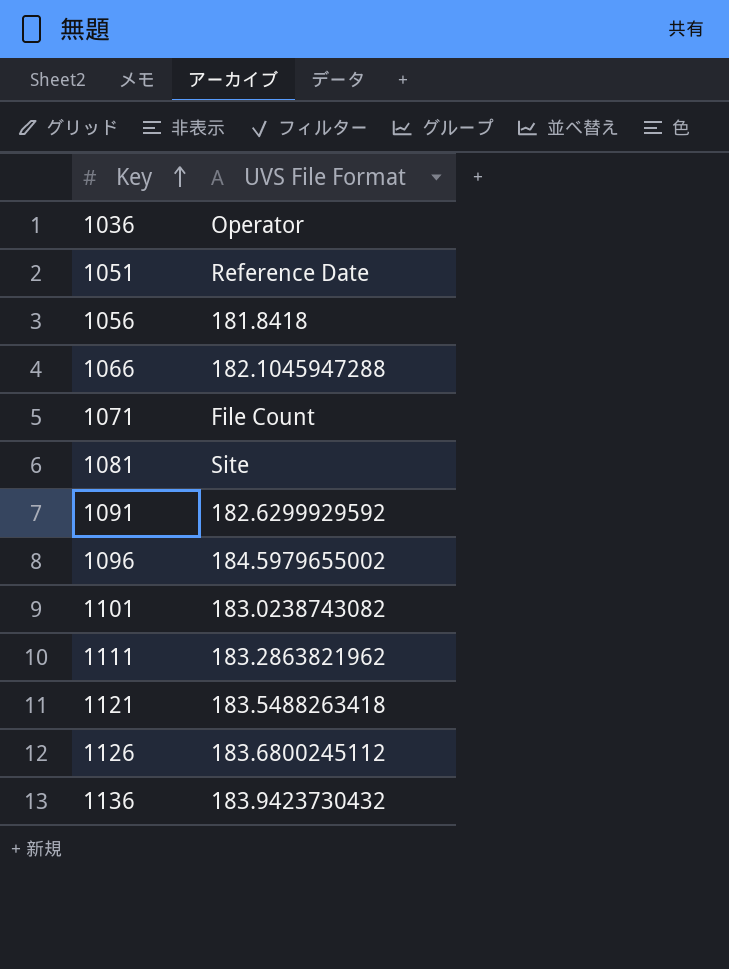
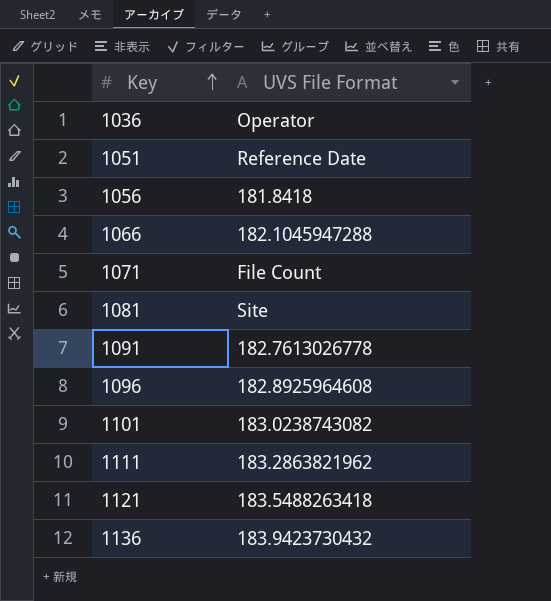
row 1126: 183.6800245112 -> none
1091 | UVS File Format: 182.6299929592 -> 182.7613026778
1096 | UVS File Format: 184.5979655002 -> 182.8925964608

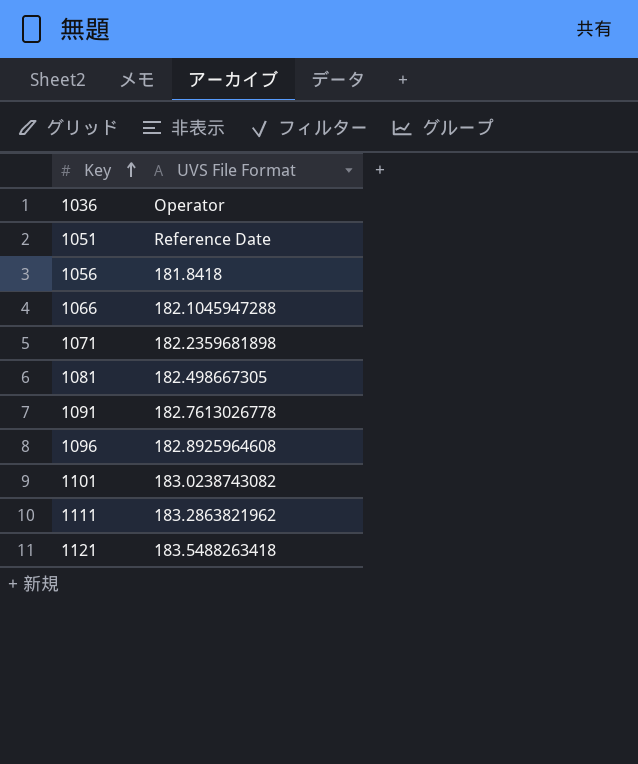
row 1136: 183.9423730432 -> none
1071 | UVS File Format: File Count -> 182.2359681898
1081 | UVS File Format: Site -> 182.498667305

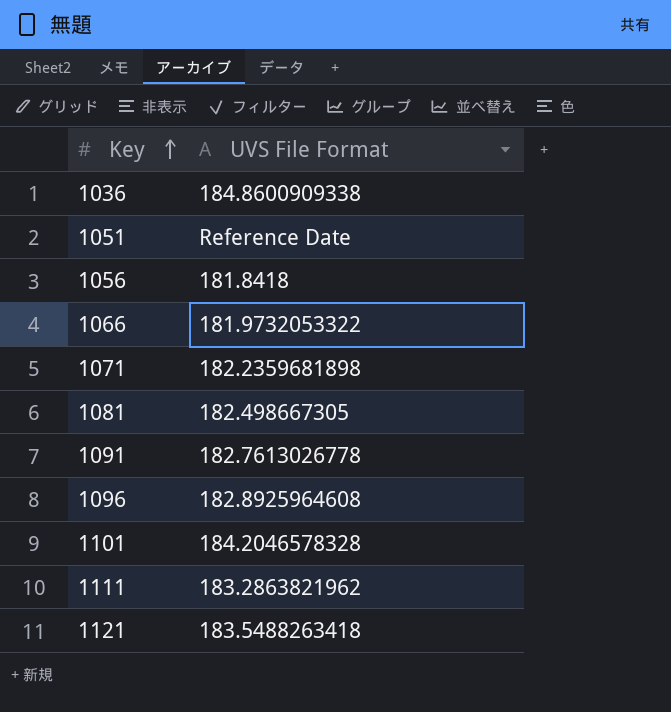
1036 | UVS File Format: Operator -> 184.8600909338
1066 | UVS File Format: 182.1045947288 -> 181.9732053322
1101 | UVS File Format: 183.0238743082 -> 184.2046578328

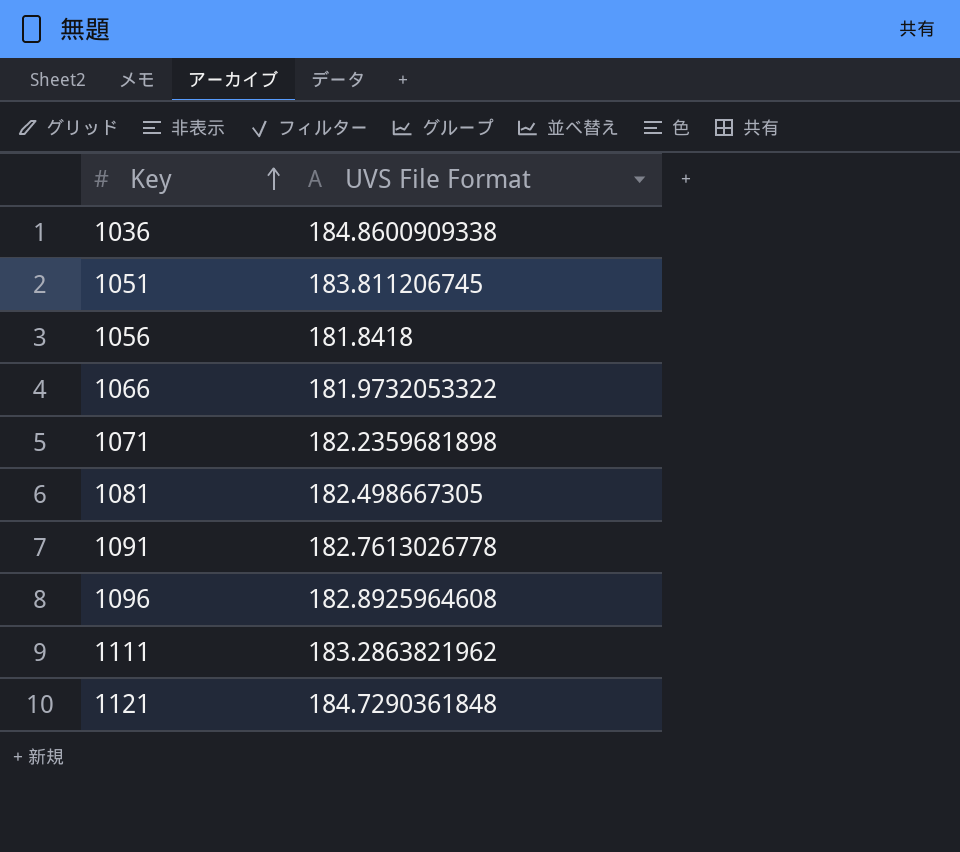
row 1101: 184.2046578328 -> none
1051 | UVS File Format: Reference Date -> 183.811206745
1121 | UVS File Format: 183.5488263418 -> 184.7290361848

